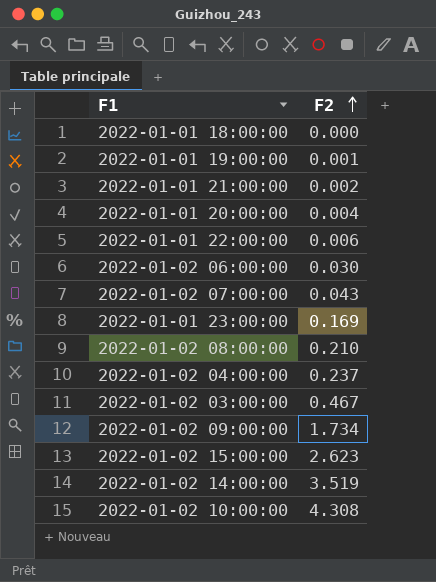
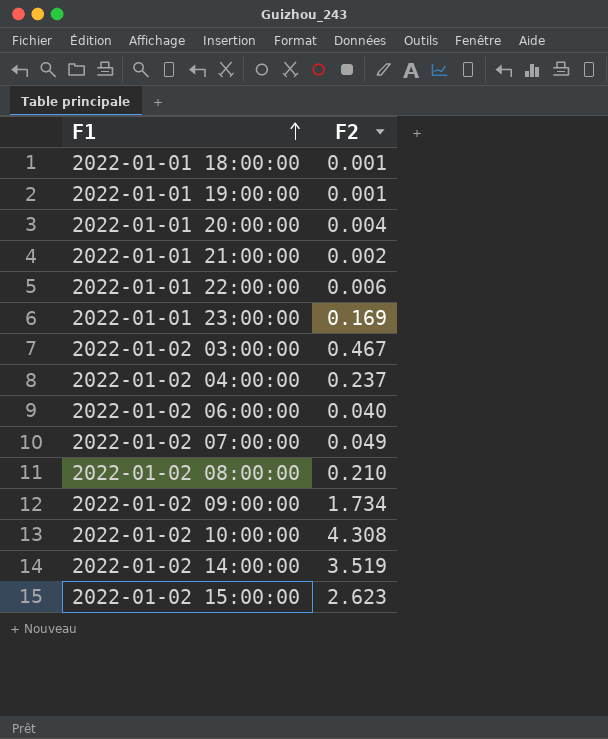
row order: F2 ascending -> F1 ascending
2022-01-01 18:00:00 | F2: 0.000 -> 0.001
2022-01-02 06:00:00 | F2: 0.030 -> 0.040
2022-01-02 07:00:00 | F2: 0.043 -> 0.049

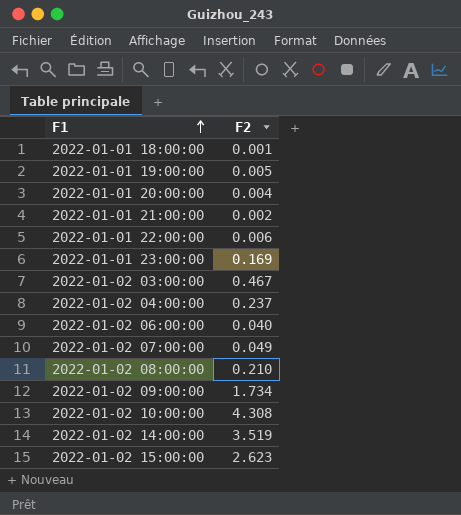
2022-01-01 19:00:00 | F2: 0.001 -> 0.005

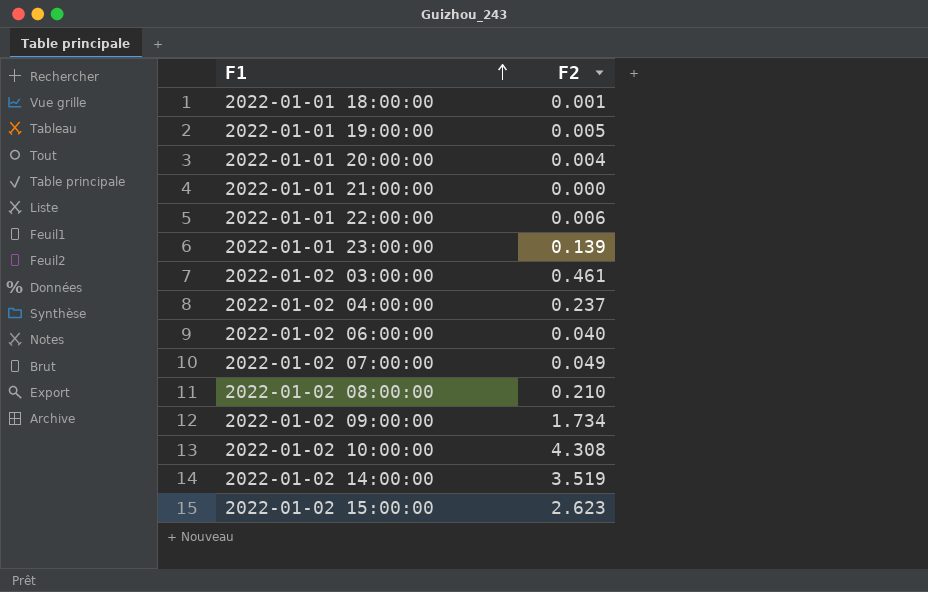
2022-01-01 21:00:00 | F2: 0.002 -> 0.000
2022-01-01 23:00:00 | F2: 0.169 -> 0.139
2022-01-02 03:00:00 | F2: 0.467 -> 0.461

